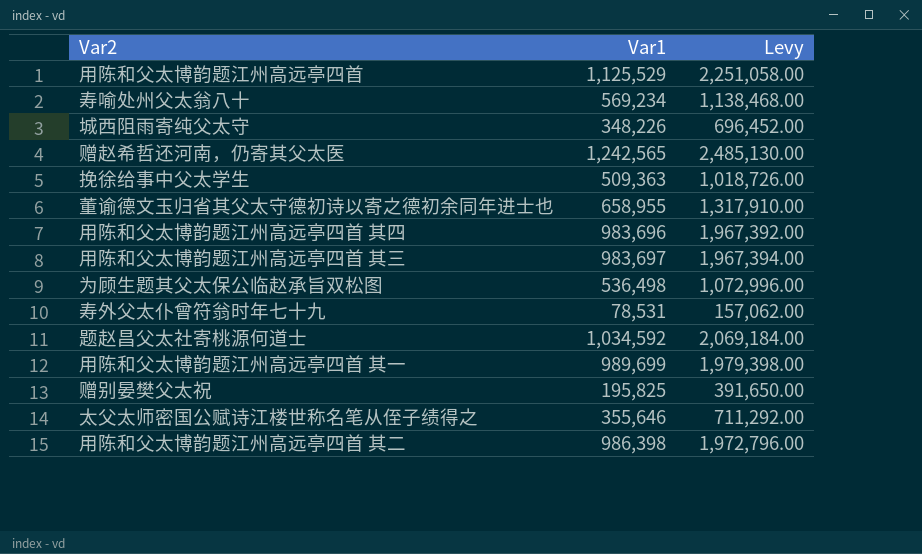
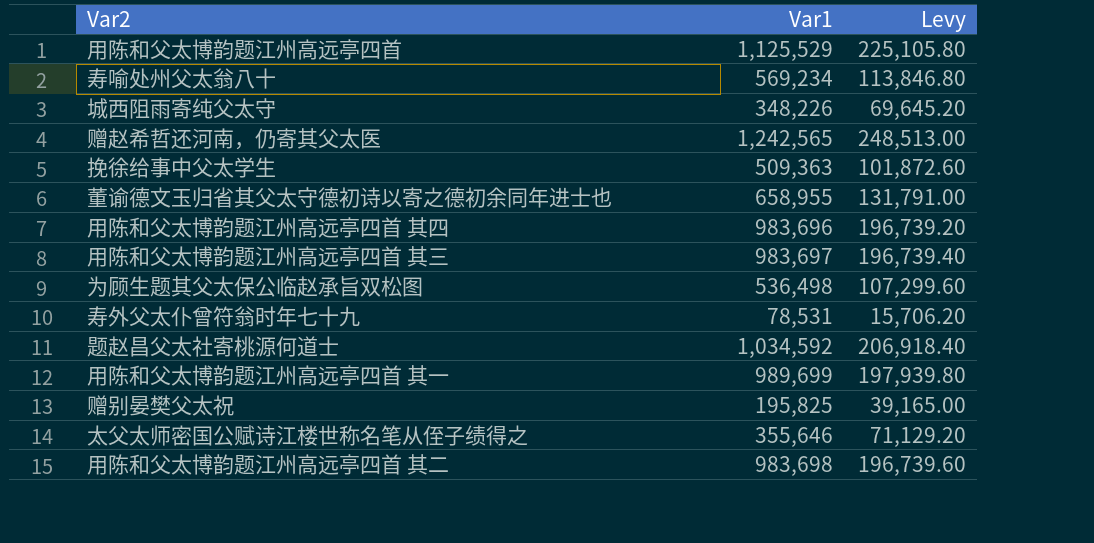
column Levy | formula: [Var1] * 2 -> [Var1] * 0.2
用陈和父太博韵题江州高远亭四首 其二 | Var1: 986,398 -> 983,698

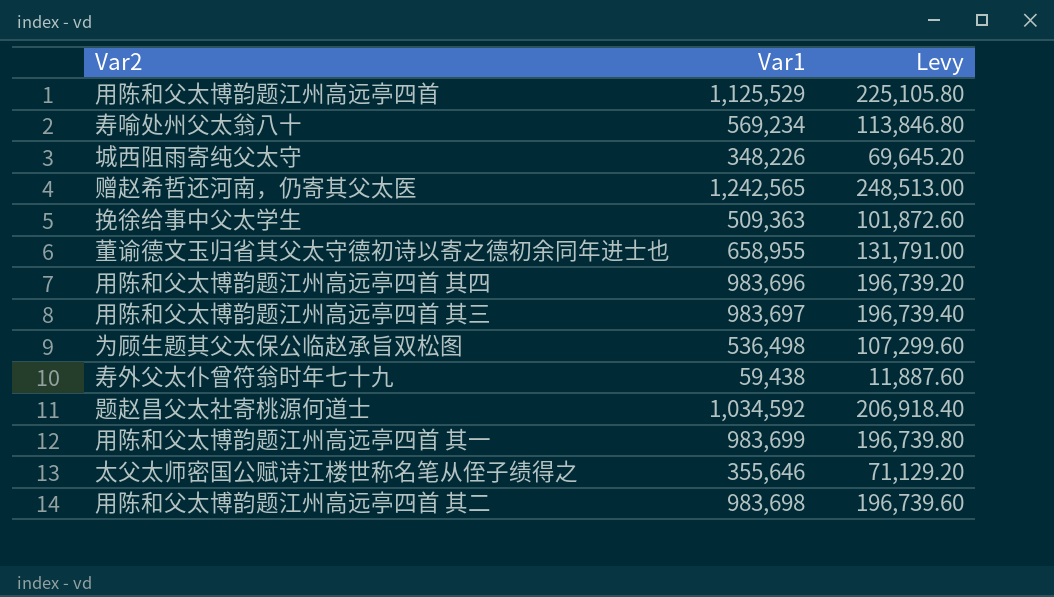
row 赠别晏樊父太祝: 195,825 | 39,165.00 -> none
寿外父太仆曾符翁时年七十九 | Var1: 78,531 -> 59,438
寿外父太仆曾符翁时年七十九 | Levy: 15,706.20 -> 11,887.60
用陈和父太博韵题江州高远亭四首 其一 | Var1: 989,699 -> 983,699
用陈和父太博韵题江州高远亭四首 其一 | Levy: 197,939.80 -> 196,739.80

